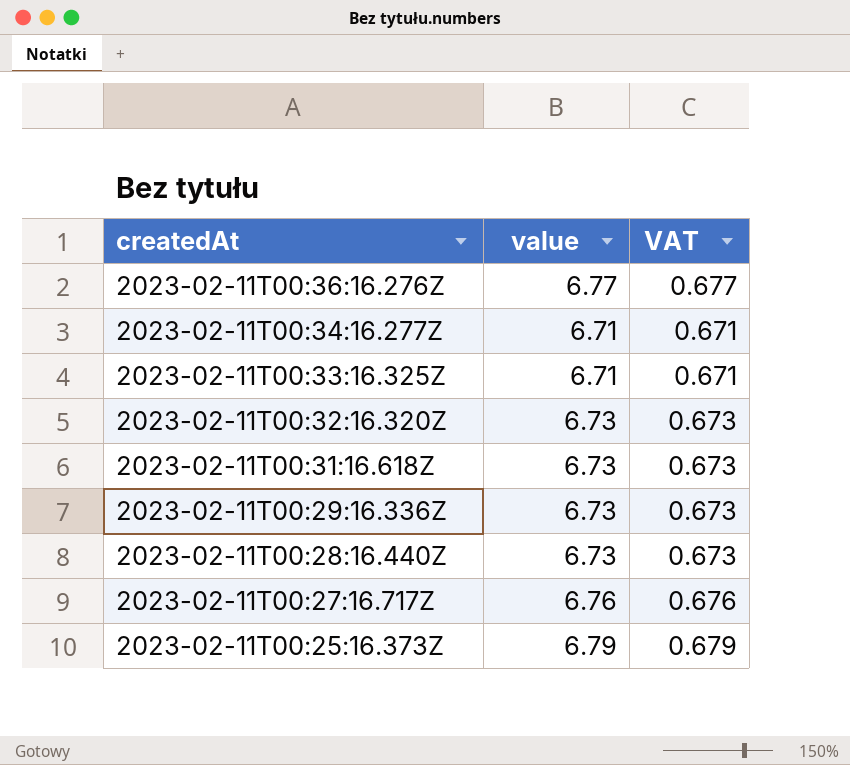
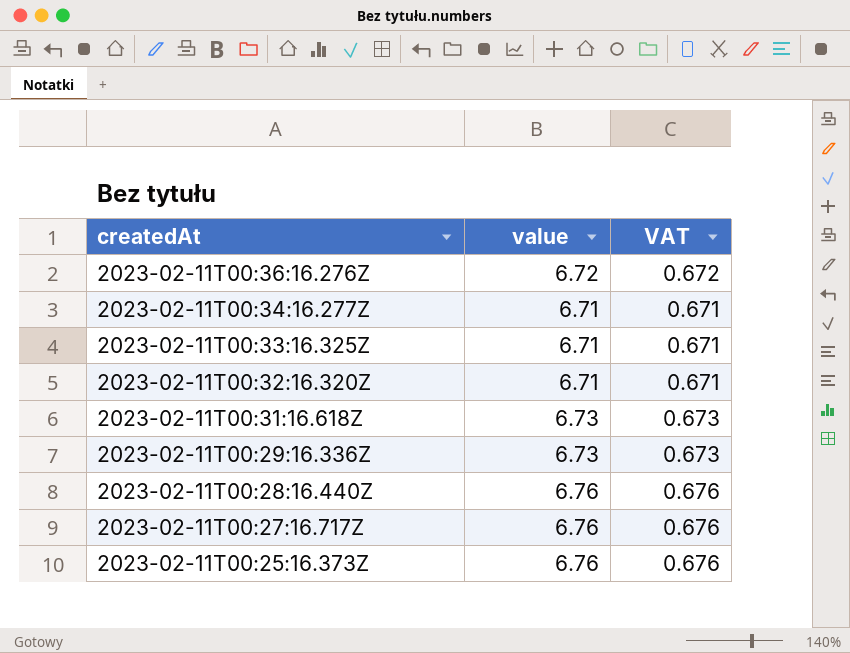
2023-02-11T00:36:16.276Z | value: 6.77 -> 6.72
2023-02-11T00:36:16.276Z | VAT: 0.677 -> 0.672
2023-02-11T00:32:16.320Z | value: 6.73 -> 6.71
2023-02-11T00:32:16.320Z | VAT: 0.673 -> 0.671
2023-02-11T00:28:16.440Z | value: 6.73 -> 6.76
2023-02-11T00:28:16.440Z | VAT: 0.673 -> 0.676
2023-02-11T00:25:16.373Z | value: 6.79 -> 6.76
2023-02-11T00:25:16.373Z | VAT: 0.679 -> 0.676

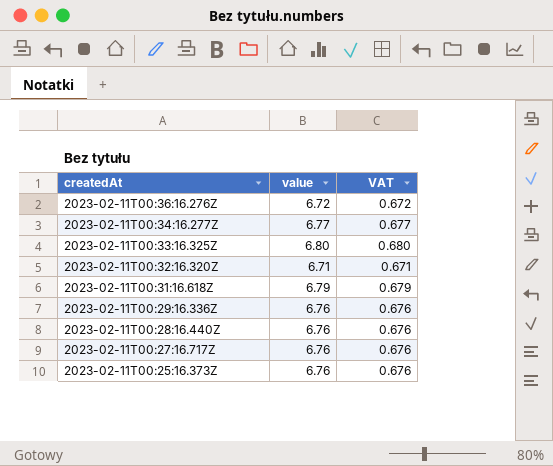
2023-02-11T00:34:16.277Z | value: 6.71 -> 6.77
2023-02-11T00:34:16.277Z | VAT: 0.671 -> 0.677
2023-02-11T00:33:16.325Z | value: 6.71 -> 6.80
2023-02-11T00:33:16.325Z | VAT: 0.671 -> 0.680
2023-02-11T00:31:16.618Z | value: 6.73 -> 6.79
2023-02-11T00:31:16.618Z | VAT: 0.673 -> 0.679
2023-02-11T00:29:16.336Z | value: 6.73 -> 6.76
2023-02-11T00:29:16.336Z | VAT: 0.673 -> 0.676

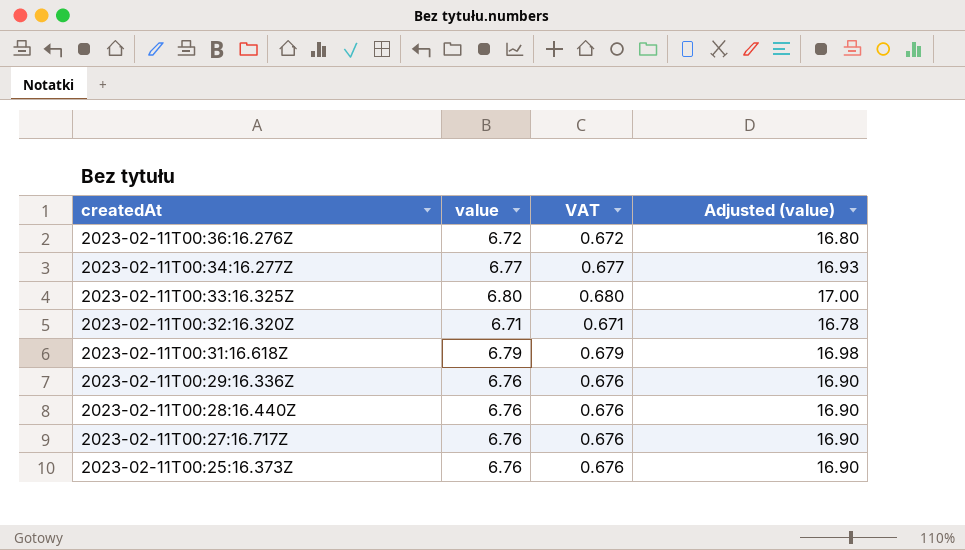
column Adjusted (value) | formula: none -> [value] * 2.5

